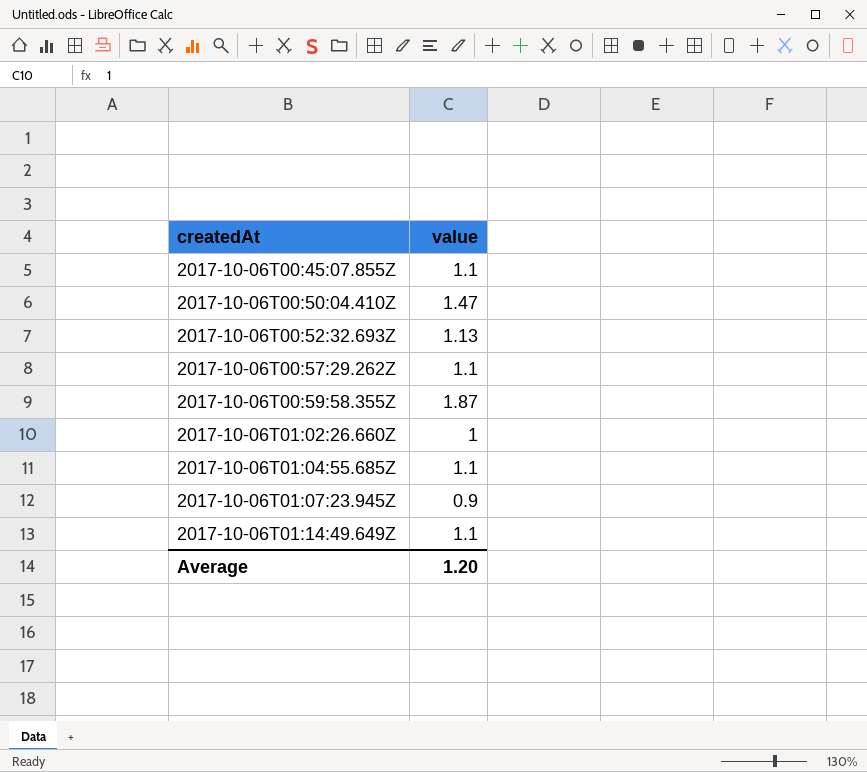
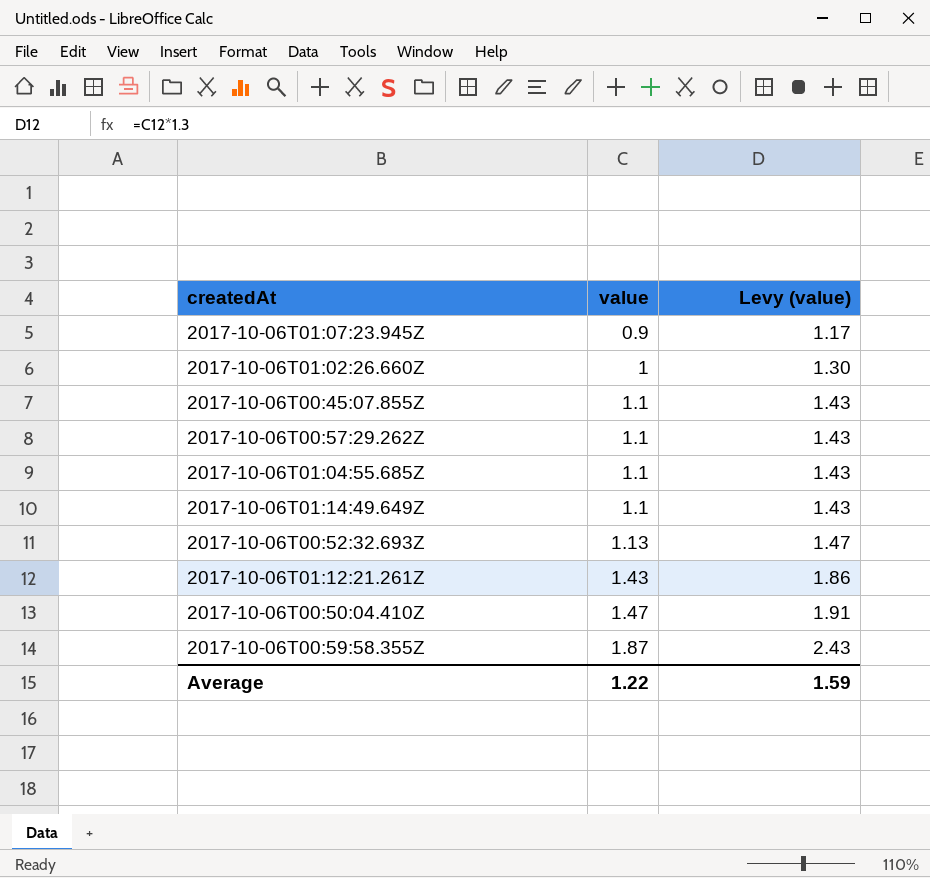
row order: createdAt ascending -> value ascending
column Levy (value) | formula: none -> [value] * 1.3
row 2017-10-06T01:12:21.261Z: none -> 1.43 | 1.86
Average | value: 1.20 -> 1.22

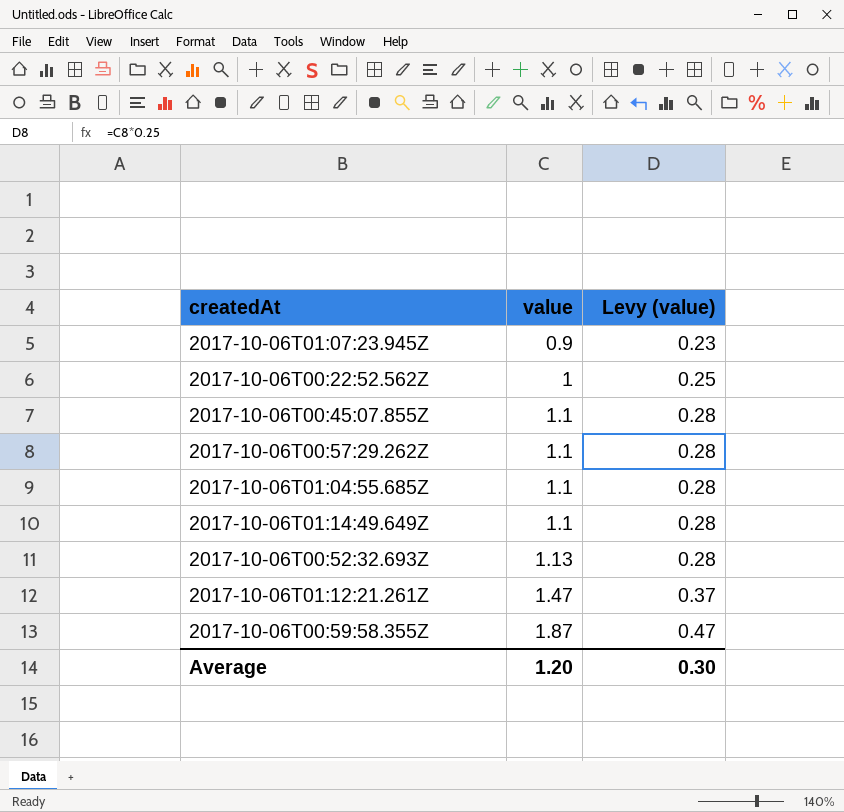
column Levy (value) | formula: [value] * 1.3 -> [value] * 0.25
row 2017-10-06T01:02:26.660Z: 1 | 1.30 -> none
row 2017-10-06T00:50:04.410Z: 1.47 | 1.91 -> none
row 2017-10-06T00:22:52.562Z: none -> 1 | 0.25
2017-10-06T01:12:21.261Z | value: 1.43 -> 1.47
Average | value: 1.22 -> 1.20
Average | Levy (value): 1.59 -> 0.30

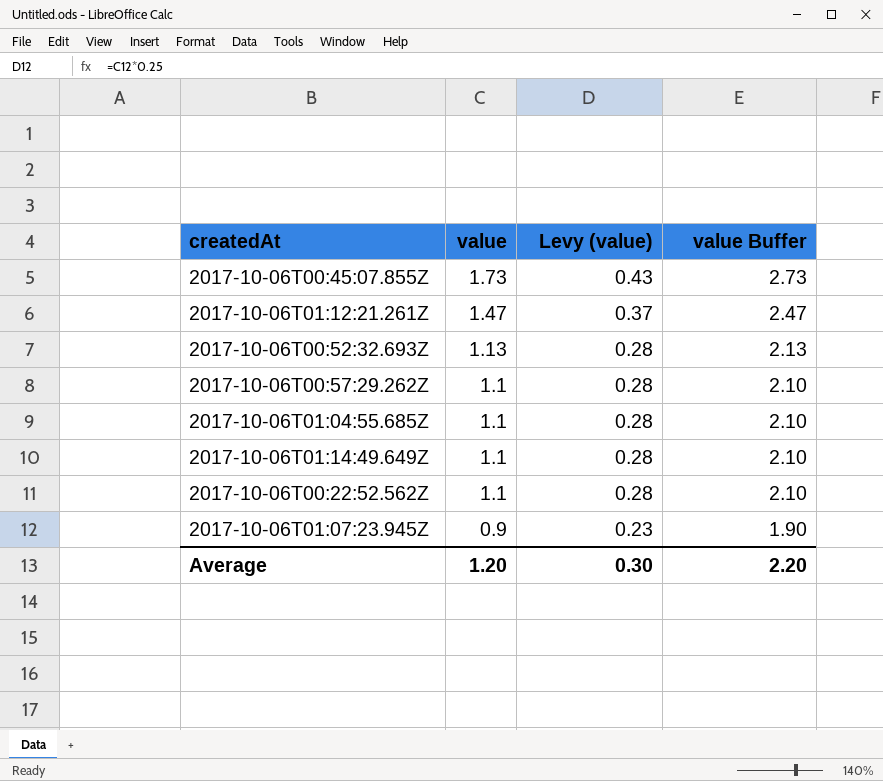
row order: value ascending -> value descending
column value Buffer | formula: none -> [value] + 1
row 2017-10-06T00:59:58.355Z: 1.87 | 0.47 -> none
2017-10-06T00:45:07.855Z | value: 1.1 -> 1.73
2017-10-06T00:45:07.855Z | Levy (value): 0.28 -> 0.43
2017-10-06T00:22:52.562Z | value: 1 -> 1.1
2017-10-06T00:22:52.562Z | Levy (value): 0.25 -> 0.28

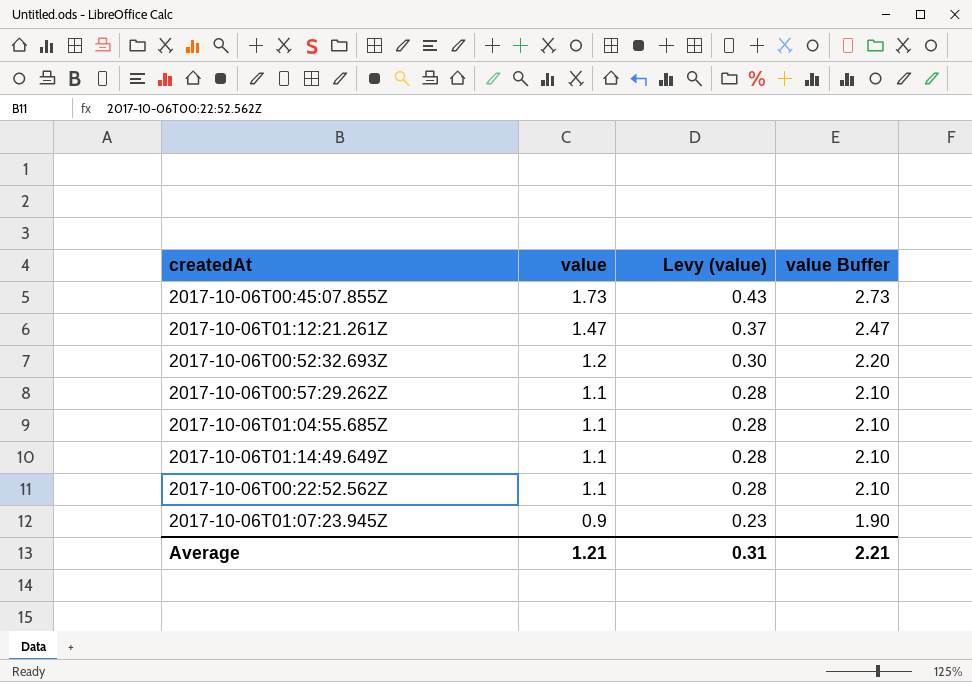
2017-10-06T00:52:32.693Z | value: 1.13 -> 1.2
2017-10-06T00:52:32.693Z | Levy (value): 0.28 -> 0.30
2017-10-06T00:52:32.693Z | value Buffer: 2.13 -> 2.20
Average | value: 1.20 -> 1.21
Average | Levy (value): 0.30 -> 0.31
Average | value Buffer: 2.20 -> 2.21

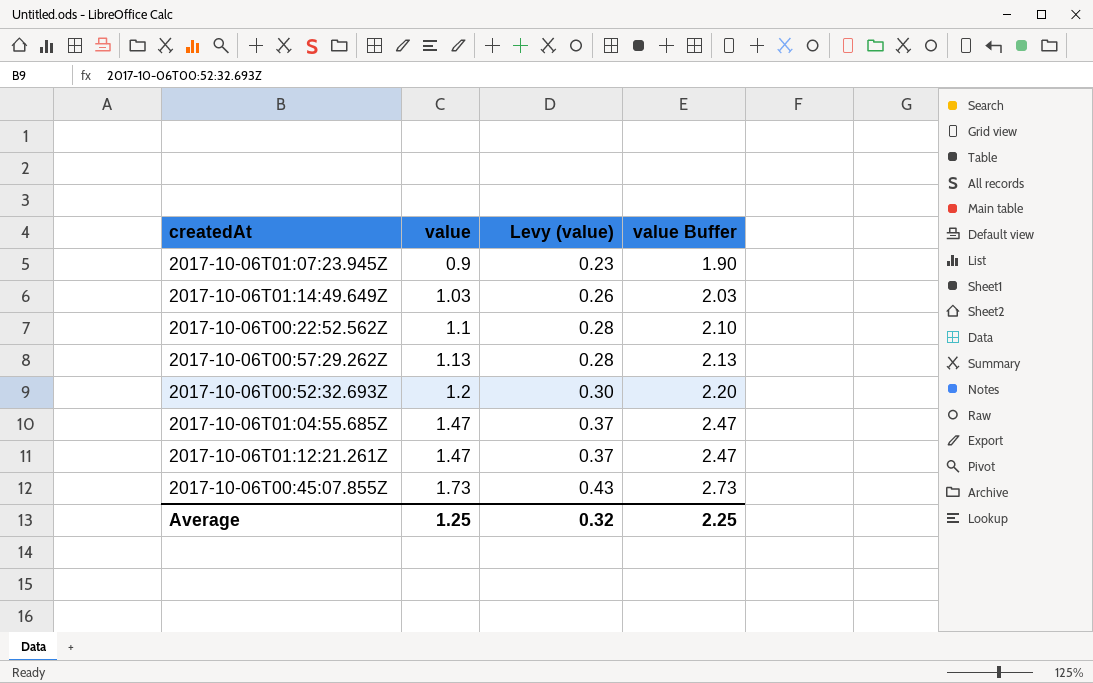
row order: value descending -> value ascending
2017-10-06T01:14:49.649Z | value: 1.1 -> 1.03
2017-10-06T01:14:49.649Z | Levy (value): 0.28 -> 0.26
2017-10-06T01:14:49.649Z | value Buffer: 2.10 -> 2.03
2017-10-06T00:57:29.262Z | value: 1.1 -> 1.13
2017-10-06T00:57:29.262Z | value Buffer: 2.10 -> 2.13
2017-10-06T01:04:55.685Z | value: 1.1 -> 1.47
2017-10-06T01:04:55.685Z | Levy (value): 0.28 -> 0.37
2017-10-06T01:04:55.685Z | value Buffer: 2.10 -> 2.47
Average | value: 1.21 -> 1.25
Average | Levy (value): 0.31 -> 0.32
Average | value Buffer: 2.21 -> 2.25

